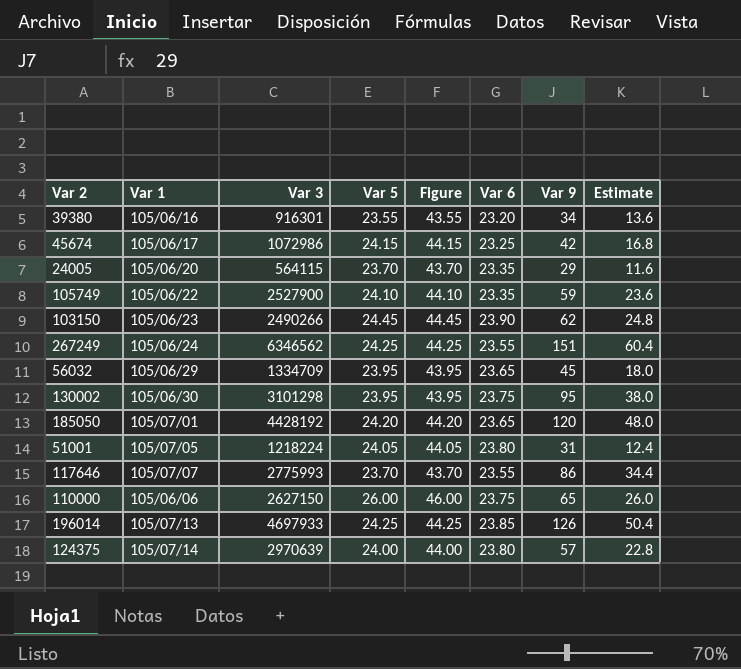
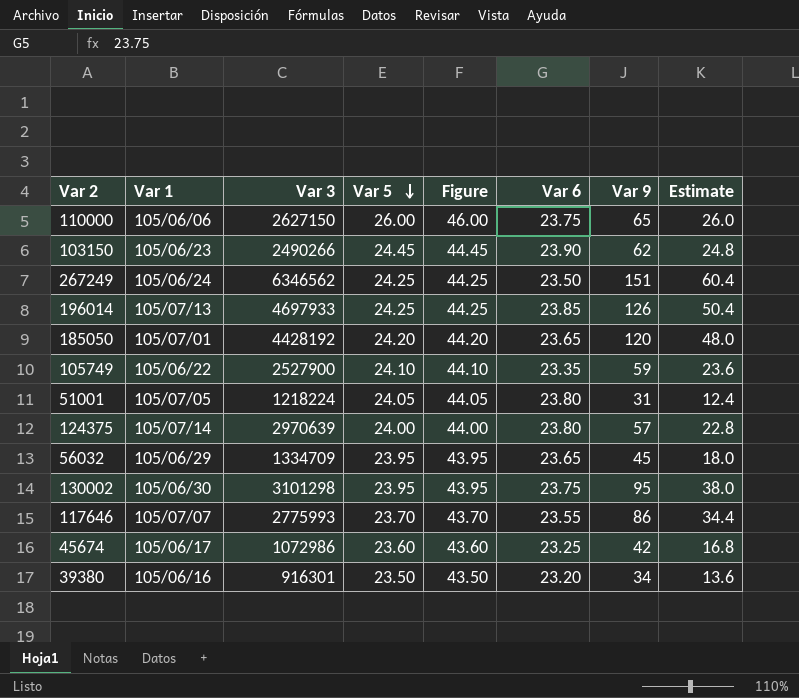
row order: none -> Var 5 descending
row 24005: 105/06/20 | 564115 | 23.70 | 43.70 | 23.35 | 29 | 11.6 -> none
267249 | Var 6: 23.55 -> 23.50
45674 | Var 5: 24.15 -> 23.60
45674 | Figure: 44.15 -> 43.60
39380 | Var 5: 23.55 -> 23.50
39380 | Figure: 43.55 -> 43.50

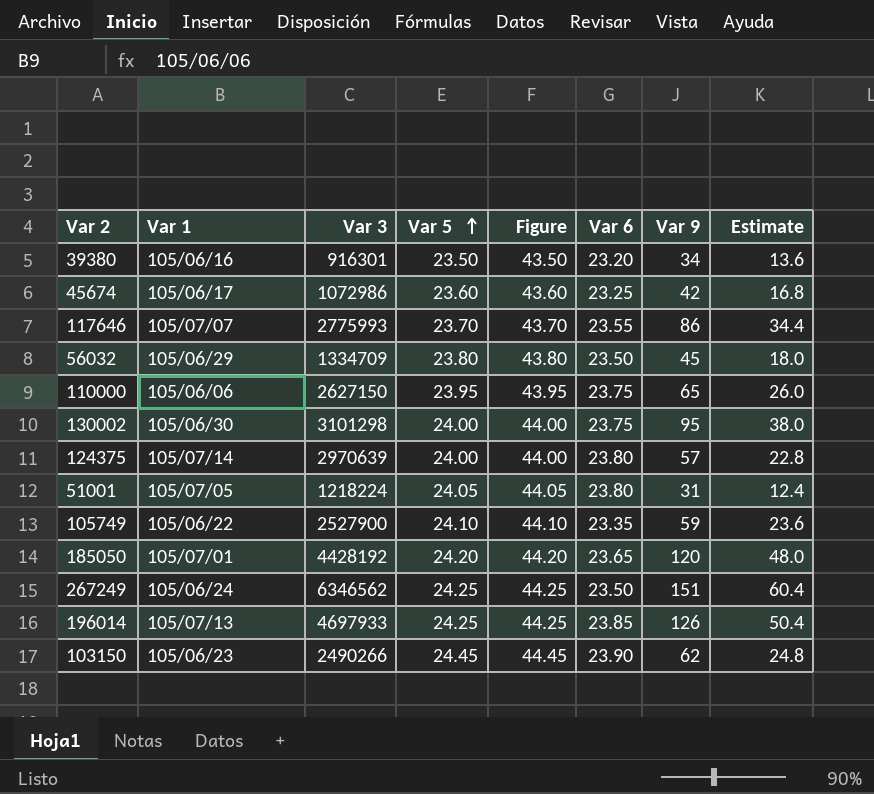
row order: Var 5 descending -> Var 5 ascending
56032 | Var 5: 23.95 -> 23.80
56032 | Figure: 43.95 -> 43.80
56032 | Var 6: 23.65 -> 23.50
110000 | Var 5: 26.00 -> 23.95
110000 | Figure: 46.00 -> 43.95
130002 | Var 5: 23.95 -> 24.00
130002 | Figure: 43.95 -> 44.00

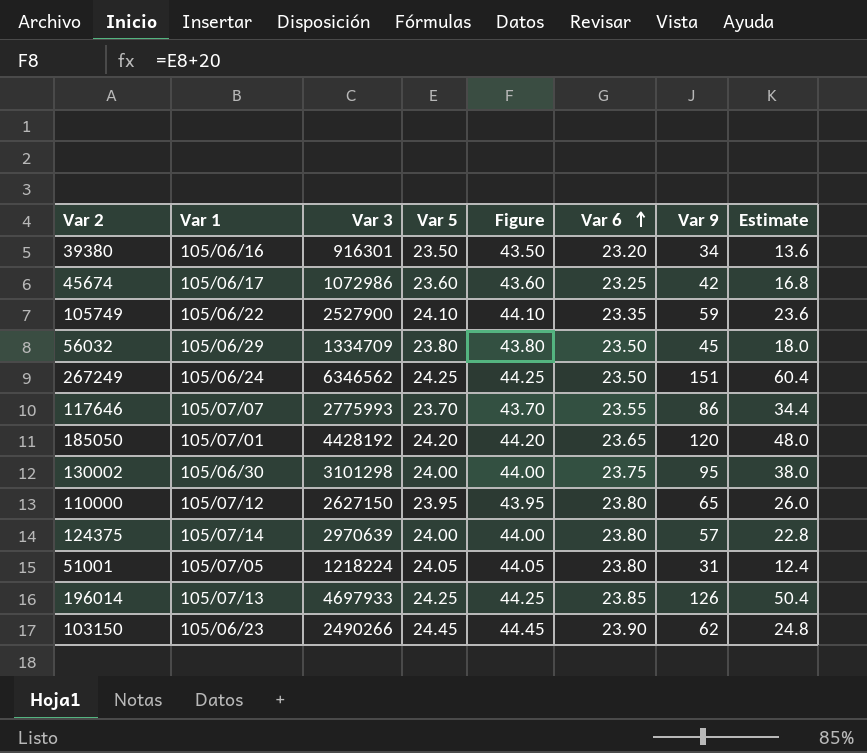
row order: Var 5 ascending -> Var 6 ascending
110000 | Var 1: 105/06/06 -> 105/07/12
110000 | Var 6: 23.75 -> 23.80

